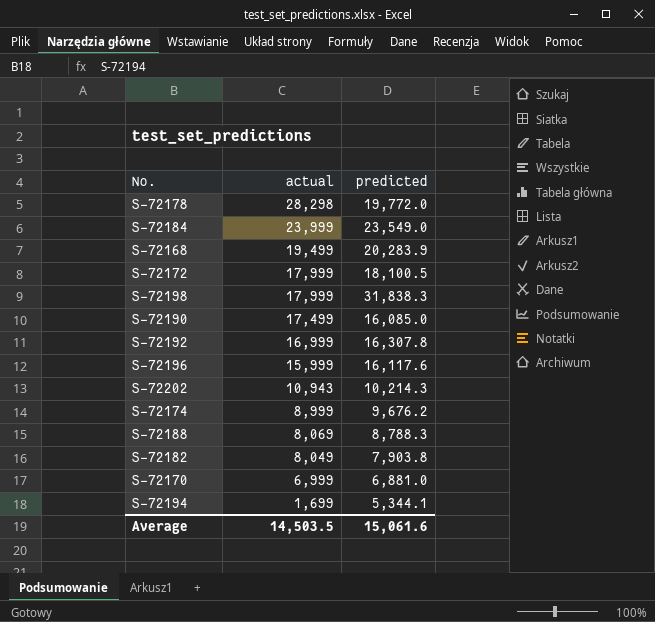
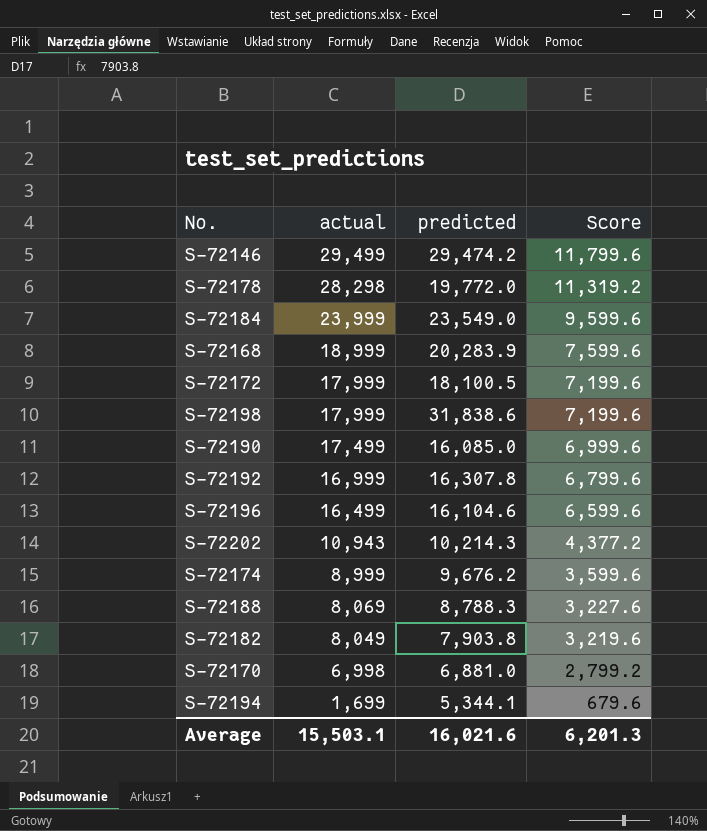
column Score | formula: none -> [actual] * 0.4
row S-72146: none -> 29,499 | 29,474.2 | 11,799.6
S-72168 | actual: 19,499 -> 18,999
S-72198 | predicted: 31,838.3 -> 31,838.6
S-72196 | actual: 15,999 -> 16,499
S-72196 | predicted: 16,117.6 -> 16,104.6
S-72170 | actual: 6,999 -> 6,998
Average | actual: 14,503.5 -> 15,503.1
Average | predicted: 15,061.6 -> 16,021.6

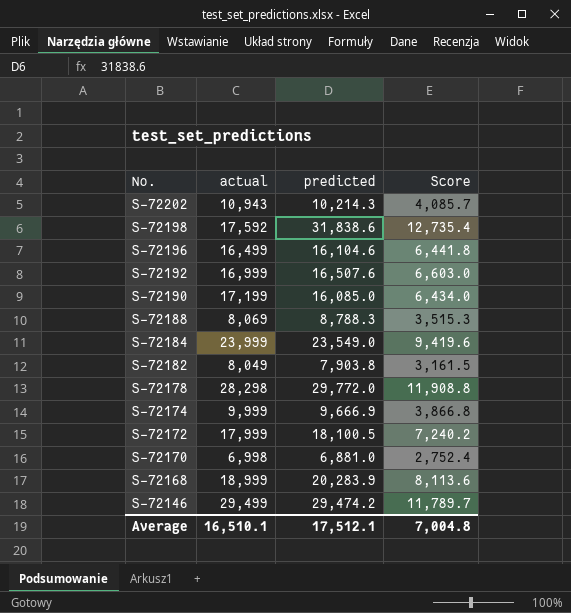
row order: actual descending -> No. descending
column Score | formula: [actual] * 0.4 -> [predicted] * 0.4
row S-72194: 1,699 | 5,344.1 | 679.6 -> none
S-72198 | actual: 17,999 -> 17,592
S-72192 | predicted: 16,307.8 -> 16,507.6
S-72190 | actual: 17,499 -> 17,199
S-72178 | predicted: 19,772.0 -> 29,772.0
S-72174 | actual: 8,999 -> 9,999
S-72174 | predicted: 9,676.2 -> 9,666.9
Average | actual: 15,503.1 -> 16,510.1
Average | predicted: 16,021.6 -> 17,512.1
Average | Score: 6,201.3 -> 7,004.8

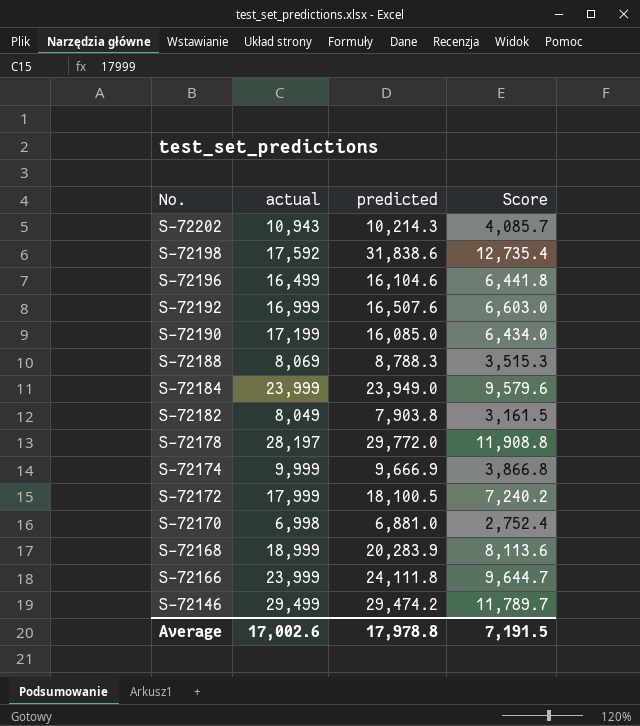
S-72184 | predicted: 23,549.0 -> 23,949.0
S-72184 | Score: 9,419.6 -> 9,579.6
S-72178 | actual: 28,298 -> 28,197
row S-72166: none -> 23,999 | 24,111.8 | 9,644.7
Average | actual: 16,510.1 -> 17,002.6
Average | predicted: 17,512.1 -> 17,978.8
Average | Score: 7,004.8 -> 7,191.5

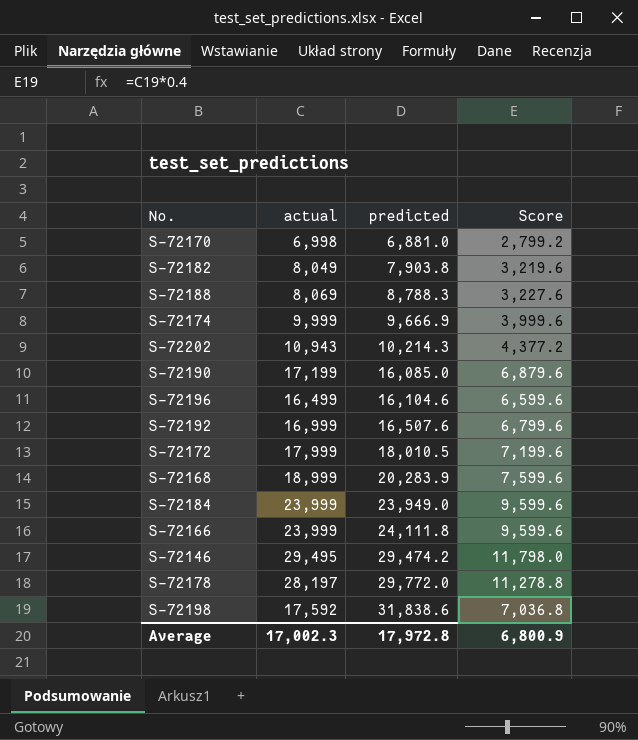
row order: No. descending -> predicted ascending
column Score | formula: [predicted] * 0.4 -> [actual] * 0.4
S-72172 | predicted: 18,100.5 -> 18,010.5
S-72146 | actual: 29,499 -> 29,495
Average | actual: 17,002.6 -> 17,002.3
Average | predicted: 17,978.8 -> 17,972.8
Average | Score: 7,191.5 -> 6,800.9

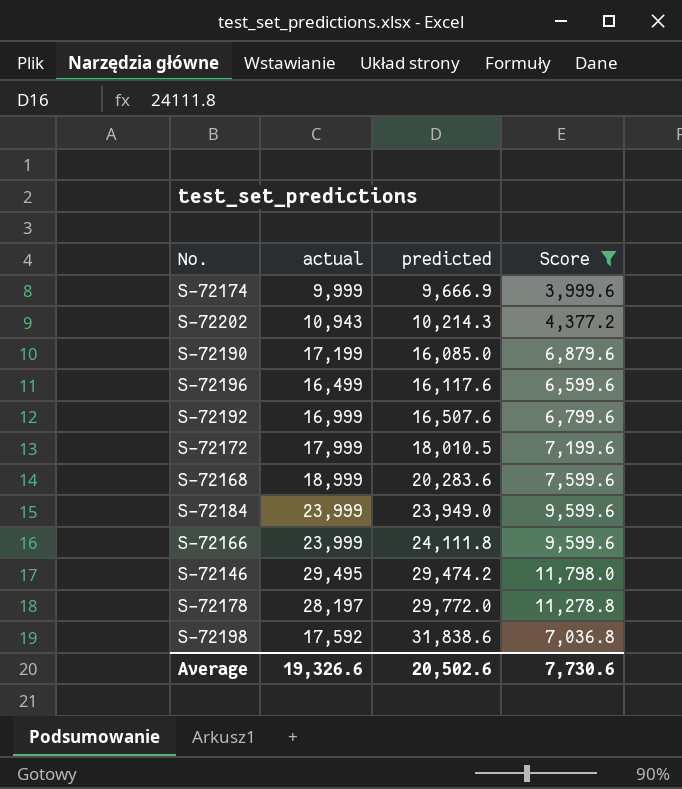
filter: none -> Score >= 3,999.6
S-72196 | predicted: 16,104.6 -> 16,117.6
S-72168 | predicted: 20,283.9 -> 20,283.6
Average | actual: 17,002.3 -> 19,326.6
Average | predicted: 17,972.8 -> 20,502.6
Average | Score: 6,800.9 -> 7,730.6

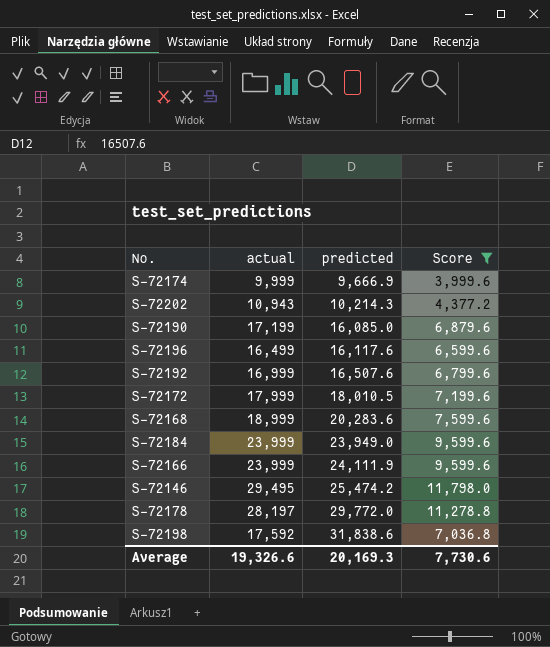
S-72166 | predicted: 24,111.8 -> 24,111.9
S-72146 | predicted: 29,474.2 -> 25,474.2
Average | predicted: 20,502.6 -> 20,169.3

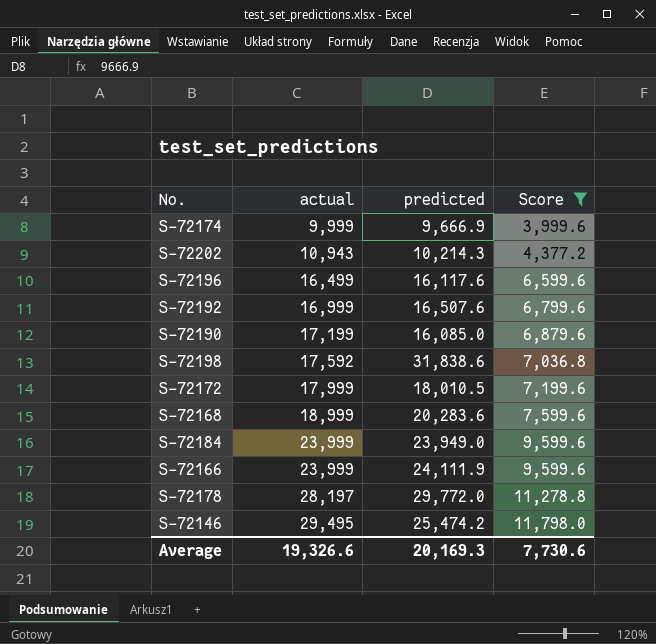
row order: predicted ascending -> actual ascending

